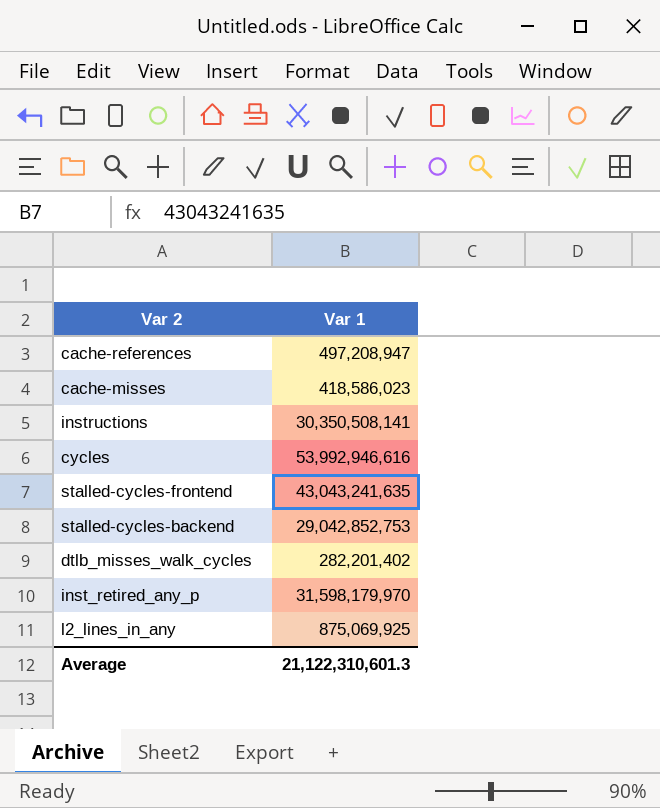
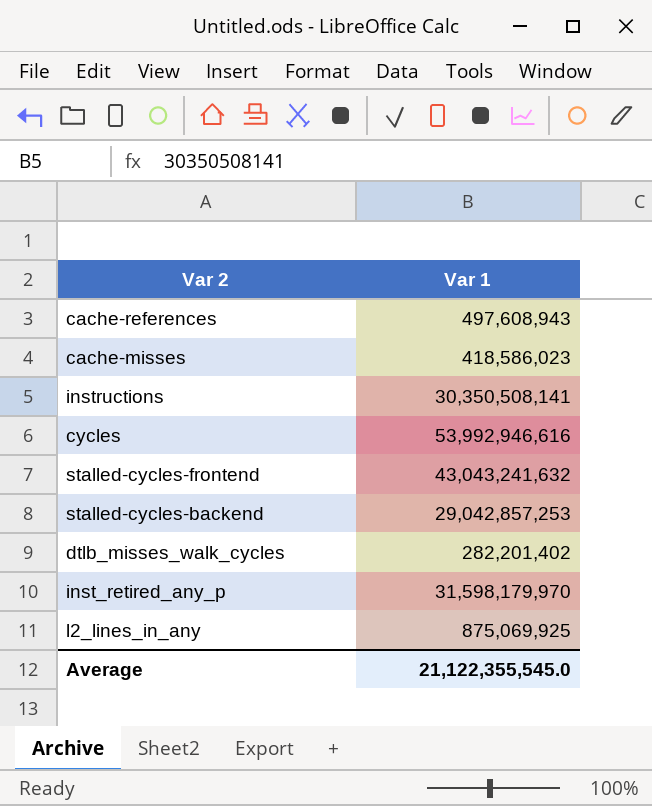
cache-references | Var 1: 497,208,947 -> 497,608,943
stalled-cycles-frontend | Var 1: 43,043,241,635 -> 43,043,241,632
stalled-cycles-backend | Var 1: 29,042,852,753 -> 29,042,857,253
Average | Var 1: 21,122,310,601.3 -> 21,122,355,545.0

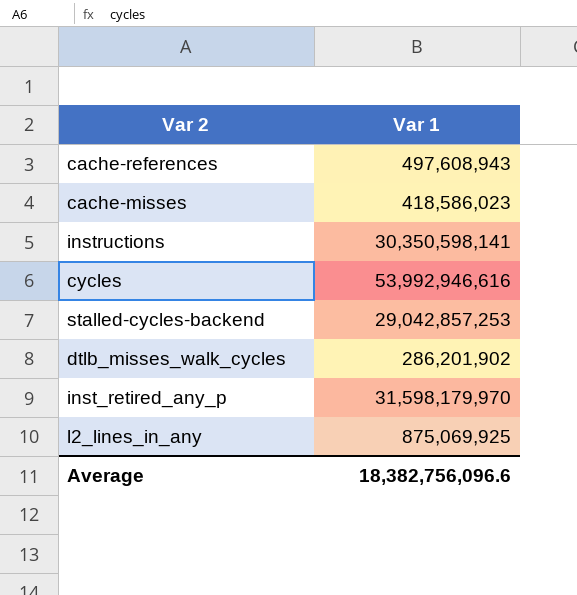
row stalled-cycles-frontend: 43,043,241,632 -> none
instructions | Var 1: 30,350,508,141 -> 30,350,598,141
dtlb_misses_walk_cycles | Var 1: 282,201,402 -> 286,201,902
Average | Var 1: 21,122,355,545.0 -> 18,382,756,096.6

